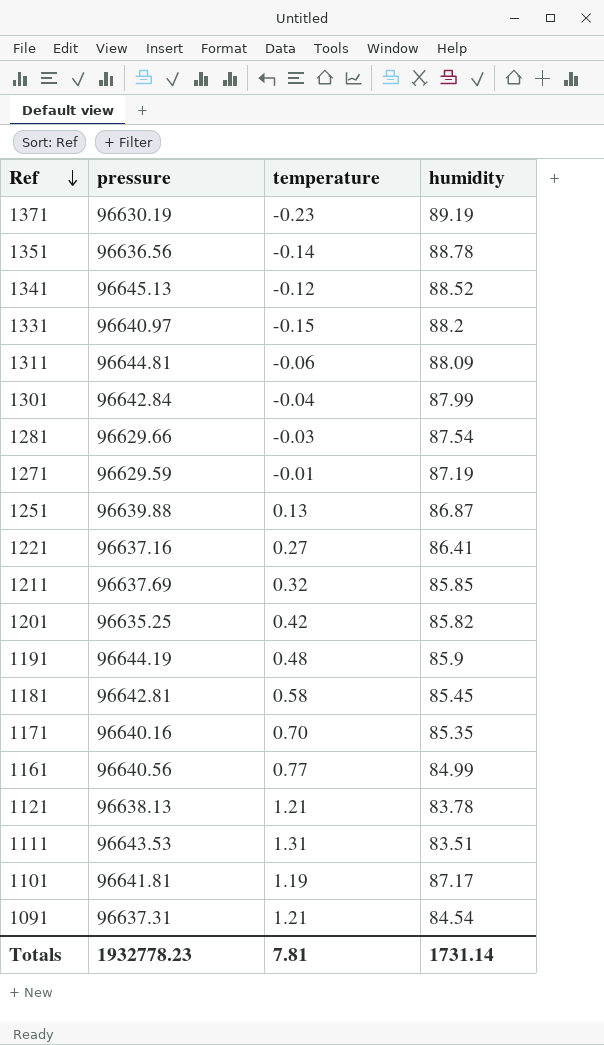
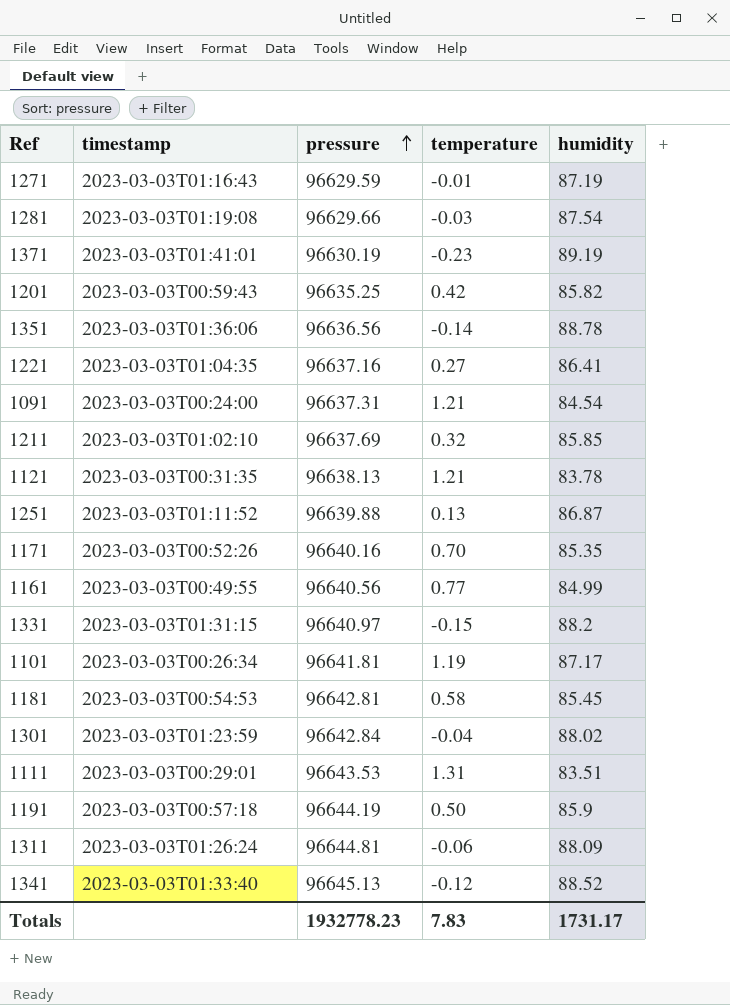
row order: Ref descending -> pressure ascending
column timestamp | position: none -> 2
1301 | humidity: 87.99 -> 88.02
1191 | temperature: 0.48 -> 0.50
Totals | temperature: 7.81 -> 7.83
Totals | humidity: 1731.14 -> 1731.17

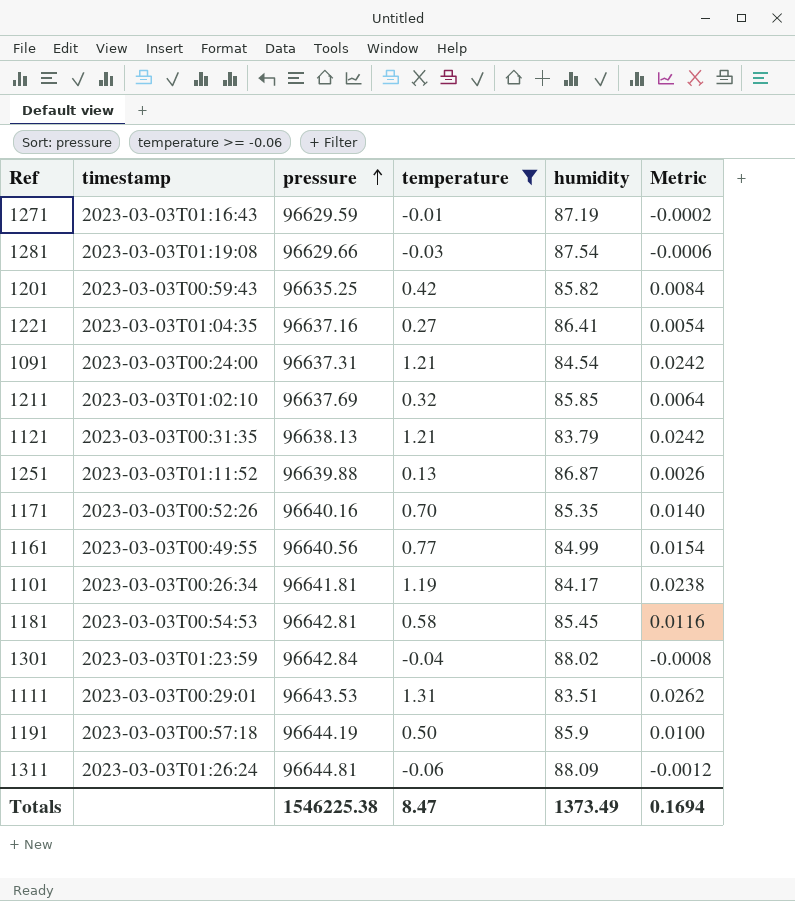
filter: none -> temperature >= -0.06
column Metric | formula: none -> [temperature] * 0.02
1121 | humidity: 83.78 -> 83.79
1101 | humidity: 87.17 -> 84.17
Totals | pressure: 1932778.23 -> 1546225.38
Totals | temperature: 7.83 -> 8.47
Totals | humidity: 1731.17 -> 1373.49

